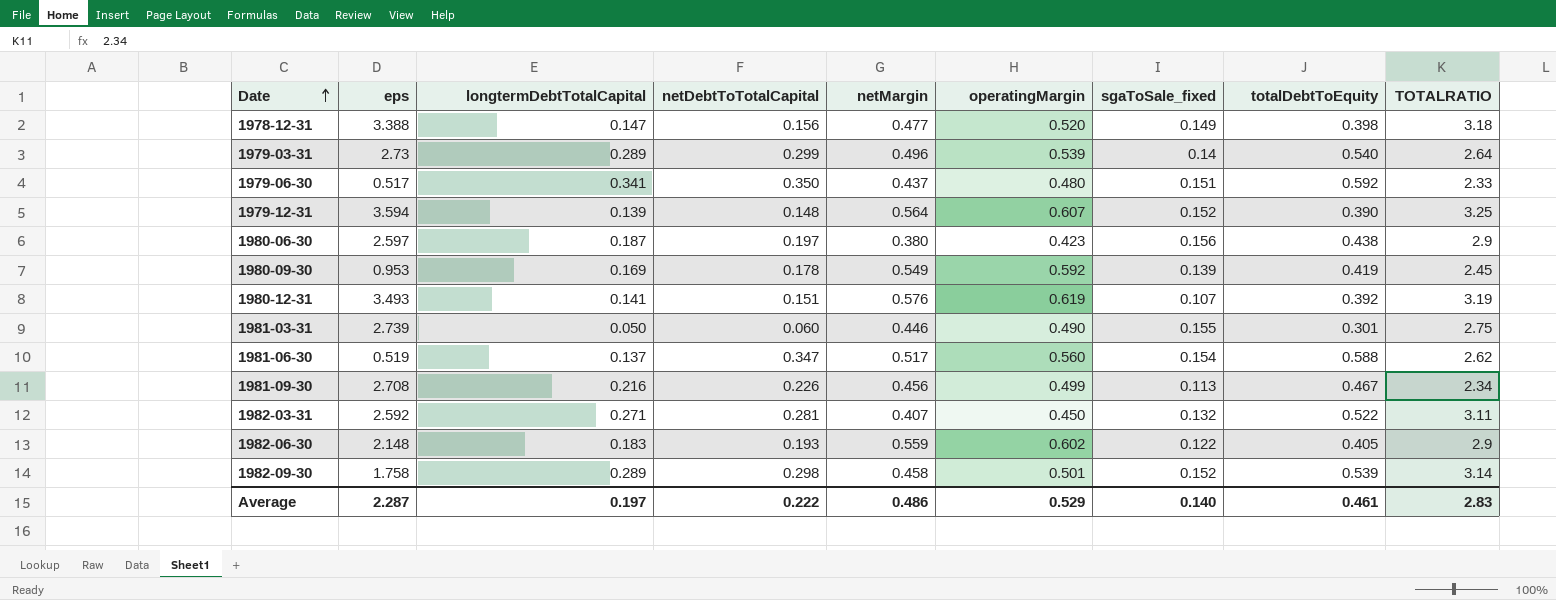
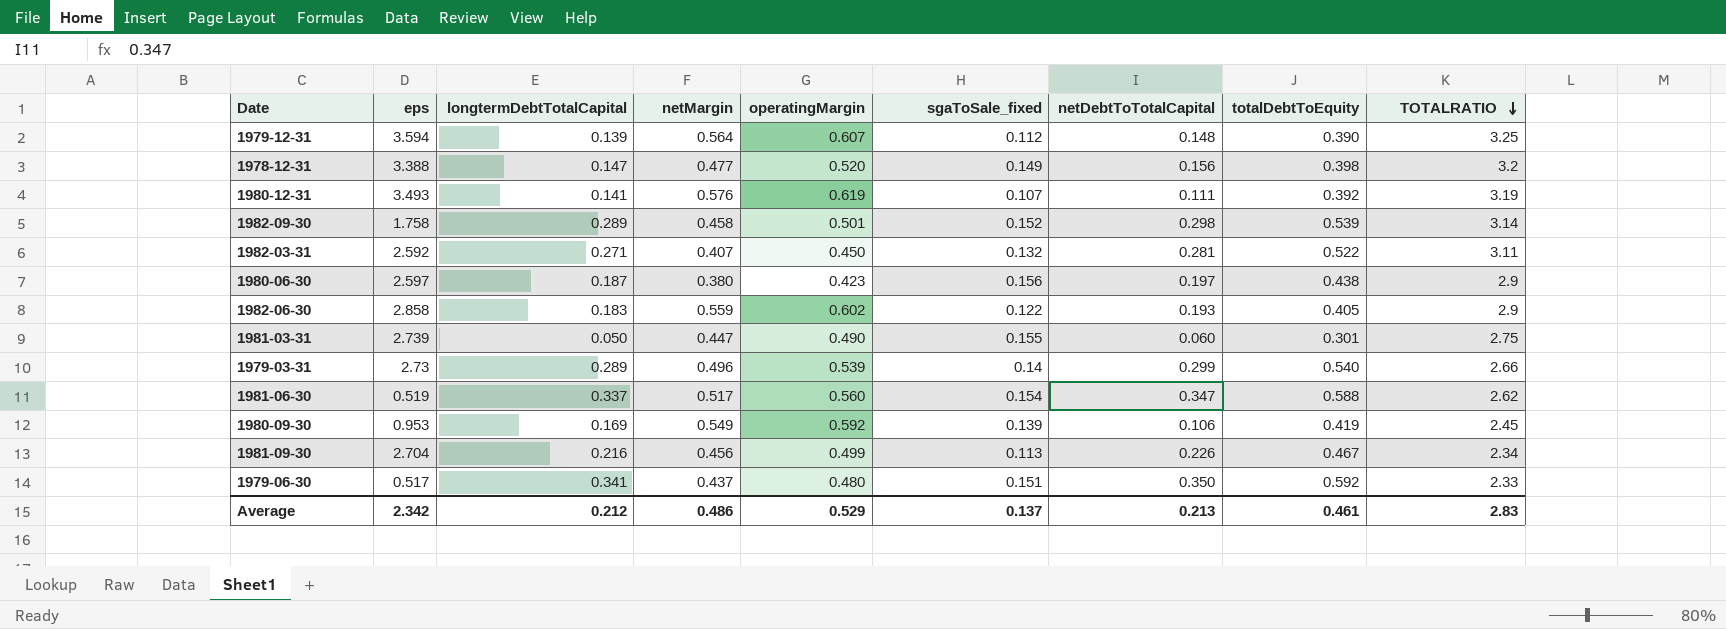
row order: Date ascending -> TOTALRATIO descending
column netDebtToTotalCapital | position: 4 -> 7
1979-12-31 | sgaToSale_fixed: 0.152 -> 0.112
1978-12-31 | TOTALRATIO: 3.18 -> 3.2
1980-12-31 | netDebtToTotalCapital: 0.151 -> 0.111
1982-06-30 | eps: 2.148 -> 2.858
1981-03-31 | netMargin: 0.446 -> 0.447
1979-03-31 | TOTALRATIO: 2.64 -> 2.66
1981-06-30 | longtermDebtTotalCapital: 0.137 -> 0.337
1980-09-30 | netDebtToTotalCapital: 0.178 -> 0.106
1981-09-30 | eps: 2.708 -> 2.704
Average | eps: 2.287 -> 2.342
Average | longtermDebtTotalCapital: 0.197 -> 0.212
Average | sgaToSale_fixed: 0.140 -> 0.137
Average | netDebtToTotalCapital: 0.222 -> 0.213

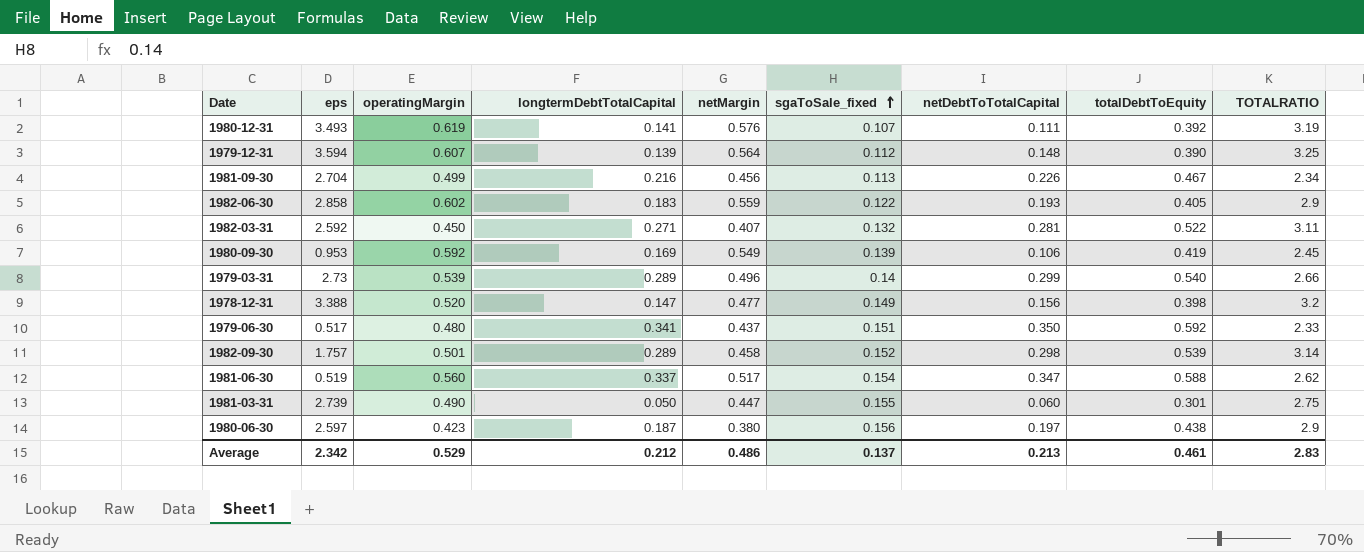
row order: TOTALRATIO descending -> sgaToSale_fixed ascending
column operatingMargin | position: 5 -> 3
1982-09-30 | eps: 1.758 -> 1.757

